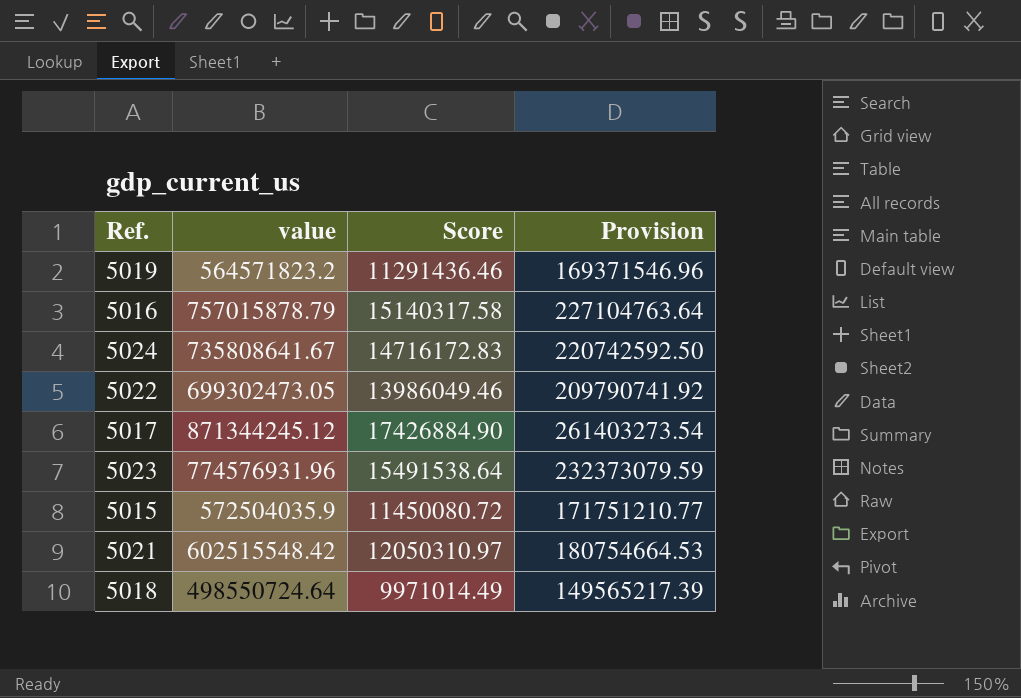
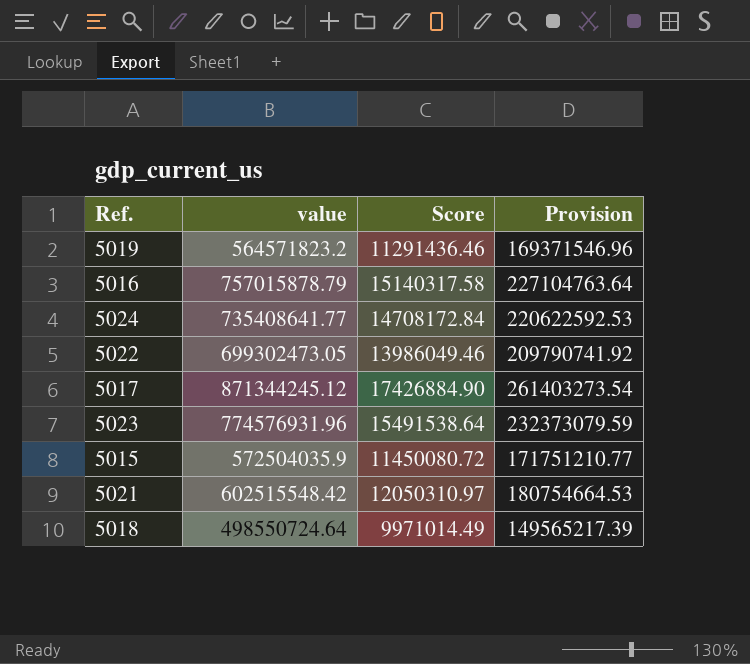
5024 | value: 735808641.67 -> 735408641.77
5024 | Score: 14716172.83 -> 14708172.84
5024 | Provision: 220742592.50 -> 220622592.53

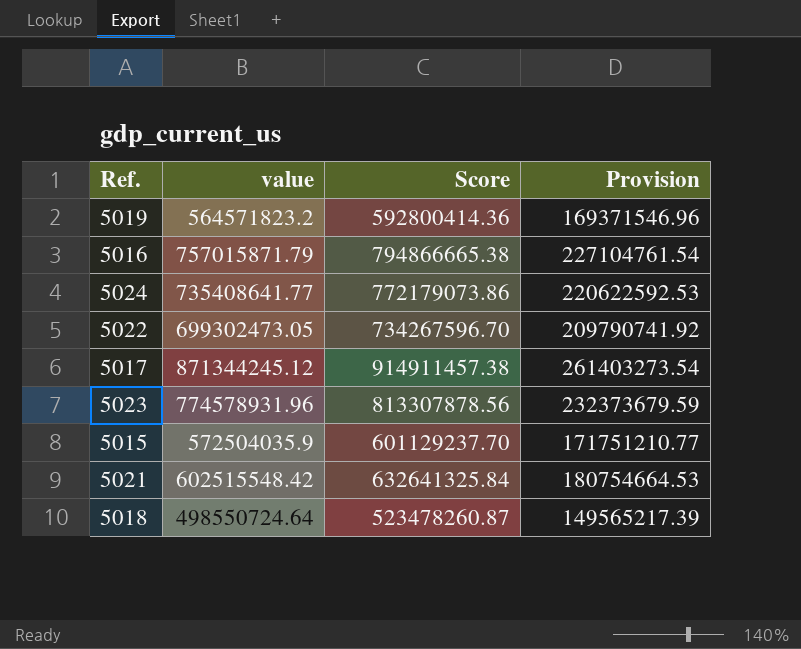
column Score | formula: [value] * 0.02 -> [value] * 1.05
5016 | value: 757015878.79 -> 757015871.79
5016 | Provision: 227104763.64 -> 227104761.54
5023 | value: 774576931.96 -> 774578931.96
5023 | Provision: 232373079.59 -> 232373679.59

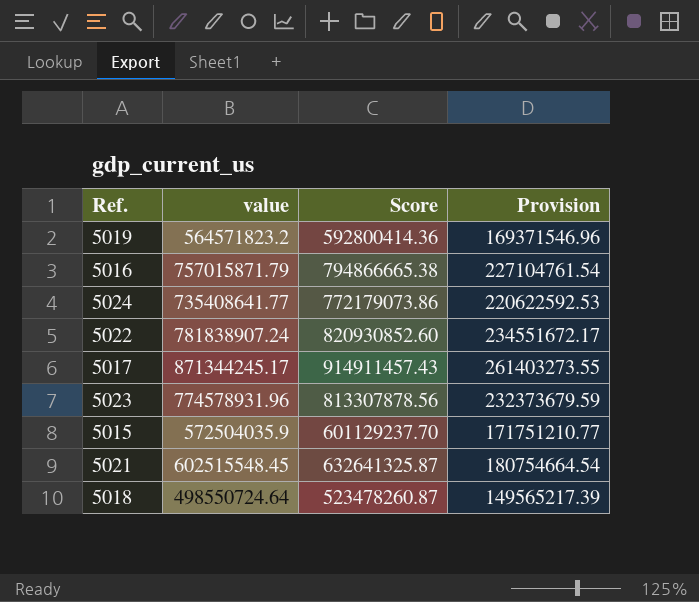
5022 | value: 699302473.05 -> 781838907.24
5022 | Score: 734267596.70 -> 820930852.60
5022 | Provision: 209790741.92 -> 234551672.17
5017 | value: 871344245.12 -> 871344245.17
5017 | Score: 914911457.38 -> 914911457.43
5017 | Provision: 261403273.54 -> 261403273.55
5021 | value: 602515548.42 -> 602515548.45
5021 | Score: 632641325.84 -> 632641325.87
5021 | Provision: 180754664.53 -> 180754664.54

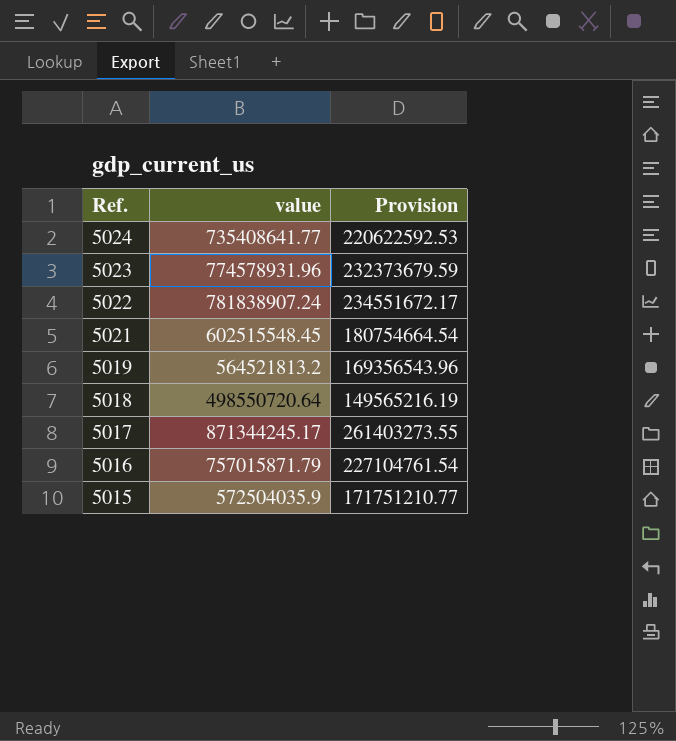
row order: none -> Ref. descending
column Score | formula: [value] * 1.05 -> none
5019 | value: 564571823.2 -> 564521813.2
5019 | Provision: 169371546.96 -> 169356543.96
5018 | value: 498550724.64 -> 498550720.64
5018 | Provision: 149565217.39 -> 149565216.19

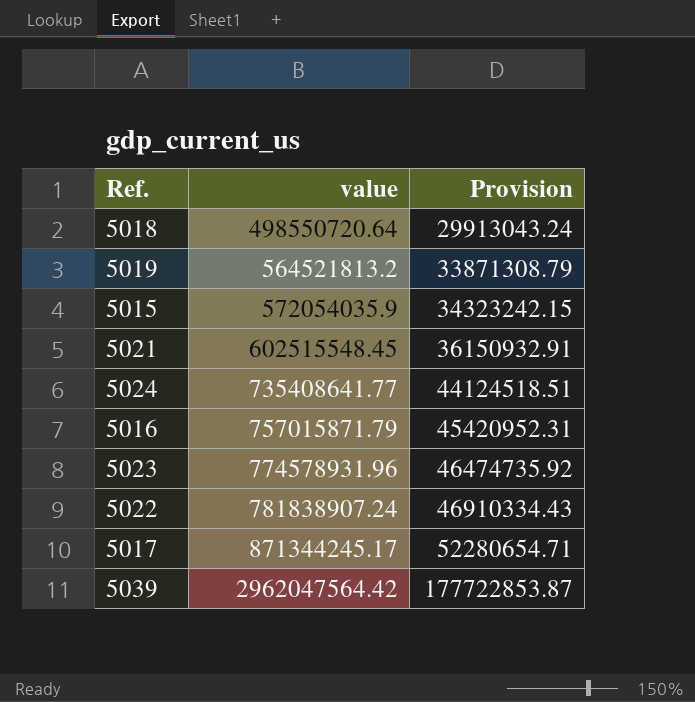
row order: Ref. descending -> value ascending
column Provision | formula: [value] * 0.3 -> [value] * 0.06
5015 | value: 572504035.9 -> 572054035.9
row 5039: none -> 2962047564.42 | 177722853.87

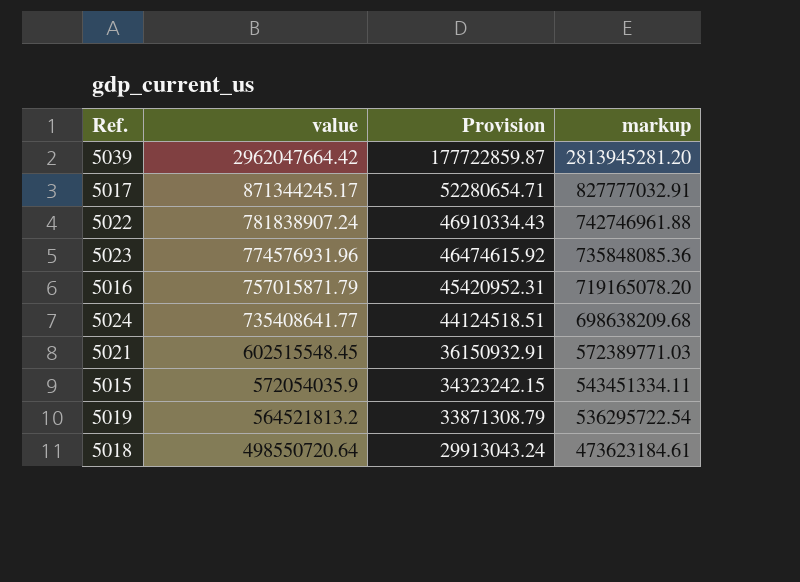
row order: value ascending -> value descending
column markup | formula: none -> [value] * 0.95
5039 | value: 2962047564.42 -> 2962047664.42
5039 | Provision: 177722853.87 -> 177722859.87
5023 | value: 774578931.96 -> 774576931.96
5023 | Provision: 46474735.92 -> 46474615.92

